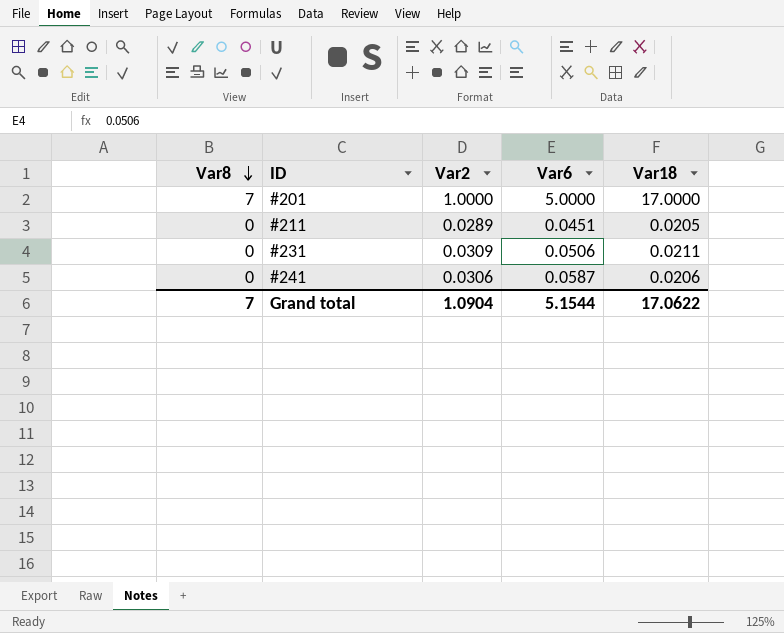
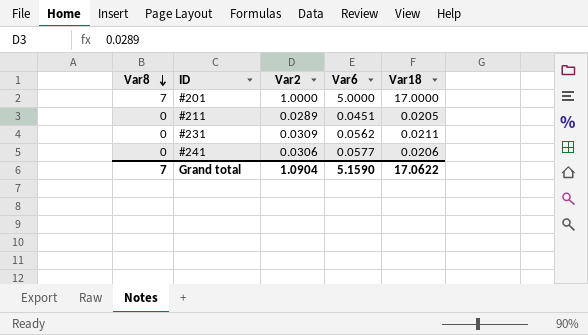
#231 | Var6: 0.0506 -> 0.0562
#241 | Var6: 0.0587 -> 0.0577
Grand total | Var6: 5.1544 -> 5.1590

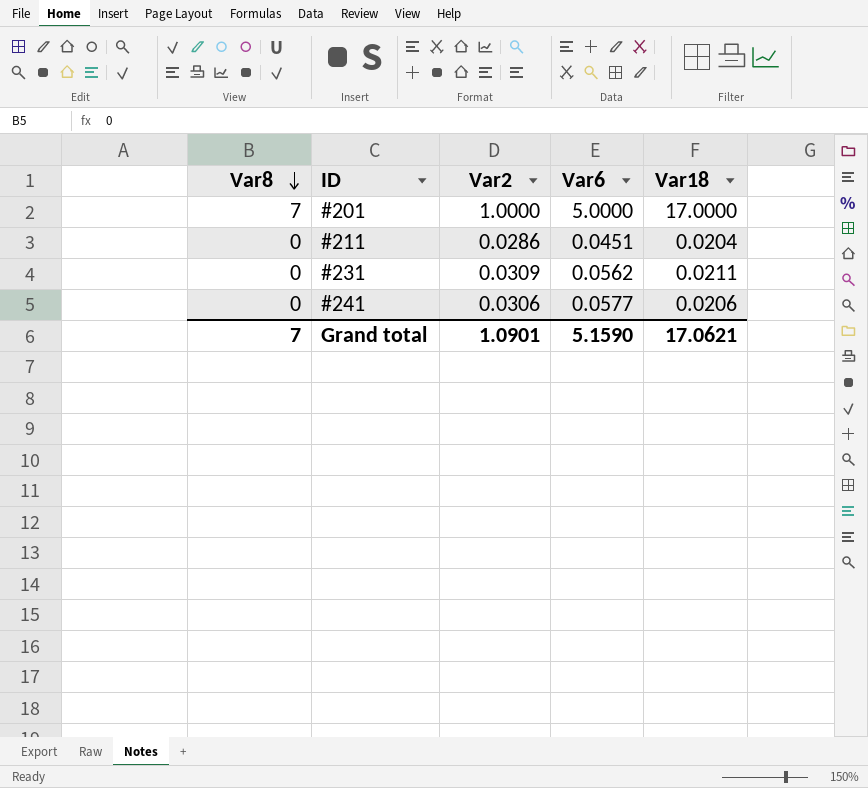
#211 | Var2: 0.0289 -> 0.0286
#211 | Var18: 0.0205 -> 0.0204
Grand total | Var2: 1.0904 -> 1.0901
Grand total | Var18: 17.0622 -> 17.0621

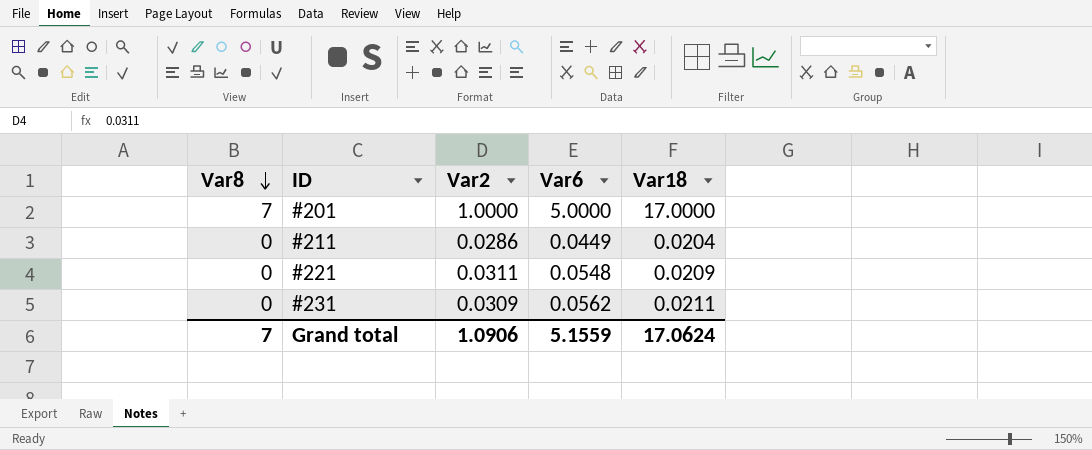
row #241: 0 | 0.0306 | 0.0577 | 0.0206 -> none
#211 | Var6: 0.0451 -> 0.0449
row #221: none -> 0 | 0.0311 | 0.0548 | 0.0209
Grand total | Var2: 1.0901 -> 1.0906
Grand total | Var6: 5.1590 -> 5.1559
Grand total | Var18: 17.0621 -> 17.0624

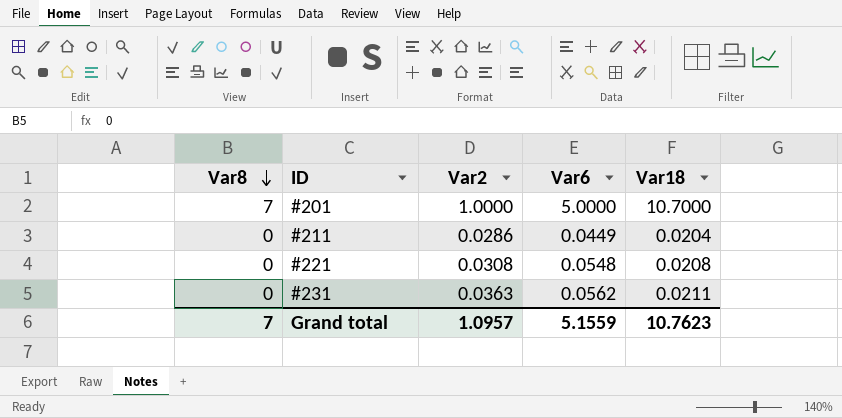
#201 | Var18: 17.0000 -> 10.7000
#221 | Var2: 0.0311 -> 0.0308
#221 | Var18: 0.0209 -> 0.0208
#231 | Var2: 0.0309 -> 0.0363
Grand total | Var2: 1.0906 -> 1.0957
Grand total | Var18: 17.0624 -> 10.7623

